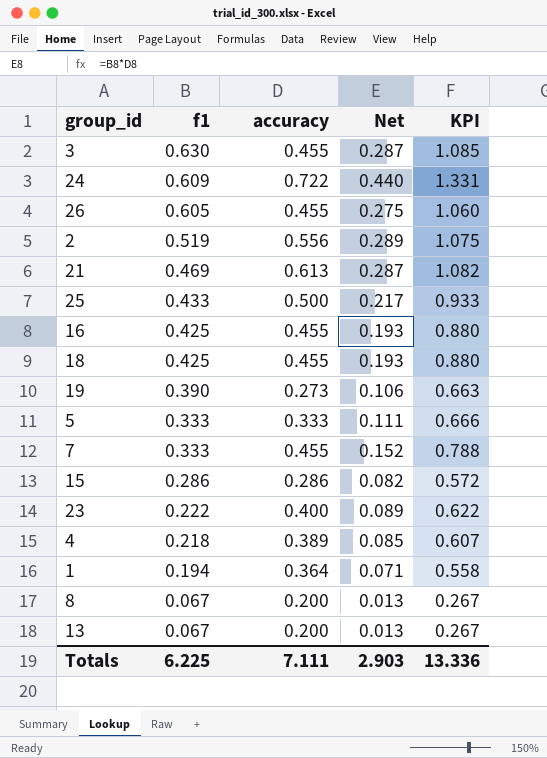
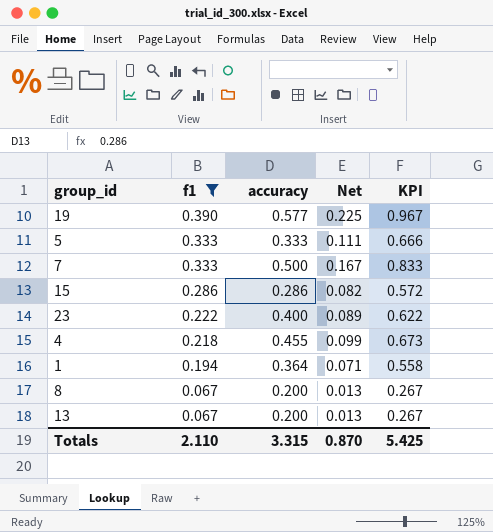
filter: none -> f1 <= 0.390
19 | accuracy: 0.273 -> 0.577
19 | Net: 0.106 -> 0.225
19 | KPI: 0.663 -> 0.967
7 | accuracy: 0.455 -> 0.500
7 | Net: 0.152 -> 0.167
7 | KPI: 0.788 -> 0.833
4 | accuracy: 0.389 -> 0.455
4 | Net: 0.085 -> 0.099
4 | KPI: 0.607 -> 0.673
Totals | f1: 6.225 -> 2.110
Totals | accuracy: 7.111 -> 3.315
Totals | Net: 2.903 -> 0.870
Totals | KPI: 13.336 -> 5.425

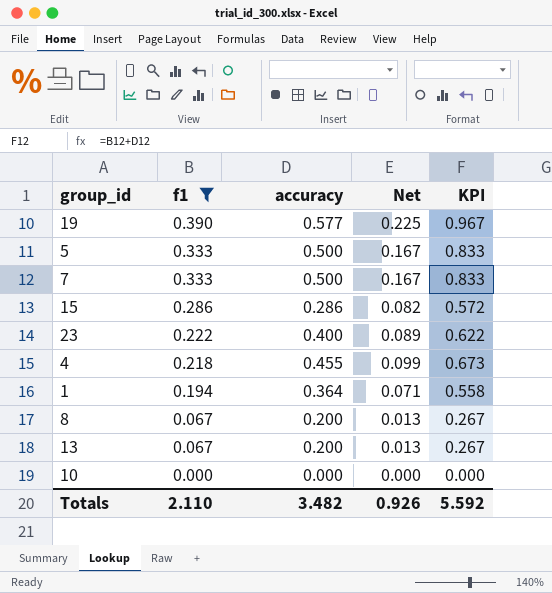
5 | accuracy: 0.333 -> 0.500
5 | Net: 0.111 -> 0.167
5 | KPI: 0.666 -> 0.833
row 10: none -> 0.000 | 0.000 | 0.000 | 0.000
Totals | accuracy: 3.315 -> 3.482
Totals | Net: 0.870 -> 0.926
Totals | KPI: 5.425 -> 5.592

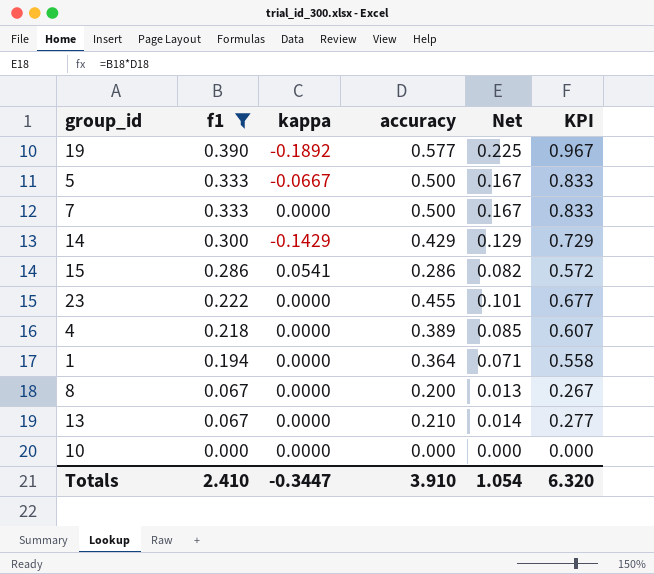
column kappa | position: none -> 3
row 14: none -> 0.300 | -0.1429 | 0.429 | 0.129 | 0.729
23 | accuracy: 0.400 -> 0.455
23 | Net: 0.089 -> 0.101
23 | KPI: 0.622 -> 0.677
4 | accuracy: 0.455 -> 0.389
4 | Net: 0.099 -> 0.085
4 | KPI: 0.673 -> 0.607
13 | accuracy: 0.200 -> 0.210
13 | Net: 0.013 -> 0.014
13 | KPI: 0.267 -> 0.277
Totals | f1: 2.110 -> 2.410
Totals | accuracy: 3.482 -> 3.910
Totals | Net: 0.926 -> 1.054
Totals | KPI: 5.592 -> 6.320

